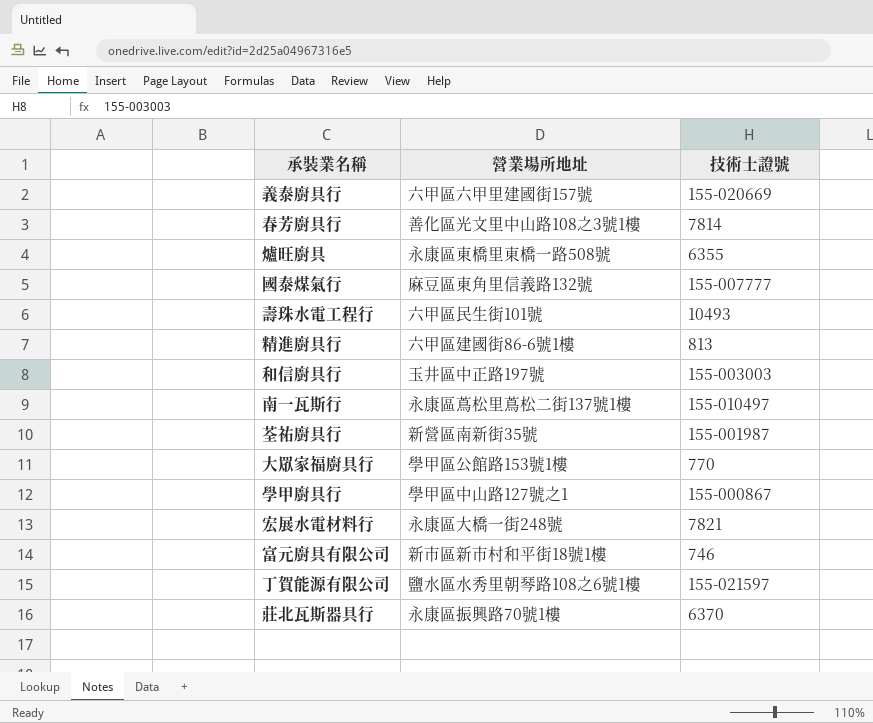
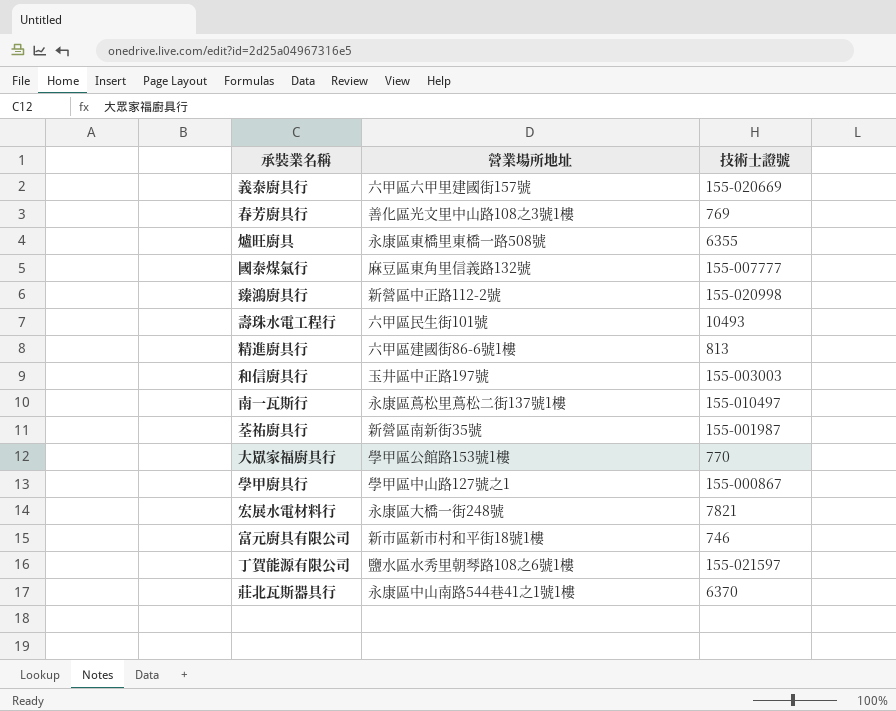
春芳廚具行 | 技術士證號: 7814 -> 769
row 臻鴻廚具行: none -> 新營區中正路112-2號 | 155-020998
莊北瓦斯器具行 | 營業場所地址: 永康區振興路70號1樓 -> 永康區中山南路544巷41之1號1樓

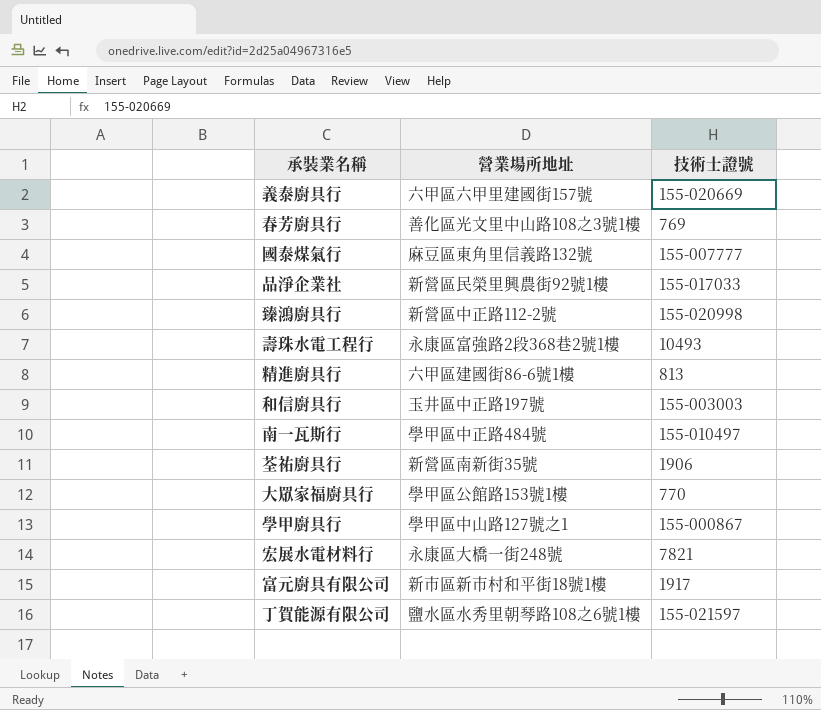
row 爐旺廚具: 永康區東橋里東橋一路508號 | 6355 -> none
row 莊北瓦斯器具行: 永康區中山南路544巷41之1號1樓 | 6370 -> none
row 品淨企業社: none -> 新營區民榮里興農街92號1樓 | 155-017033
壽珠水電工程行 | 營業場所地址: 六甲區民生街101號 -> 永康區富強路2段368巷2號1樓
南一瓦斯行 | 營業場所地址: 永康區蔦松里蔦松二街137號1樓 -> 學甲區中正路484號
荃祐廚具行 | 技術士證號: 155-001987 -> 1906
富元廚具有限公司 | 技術士證號: 746 -> 1917

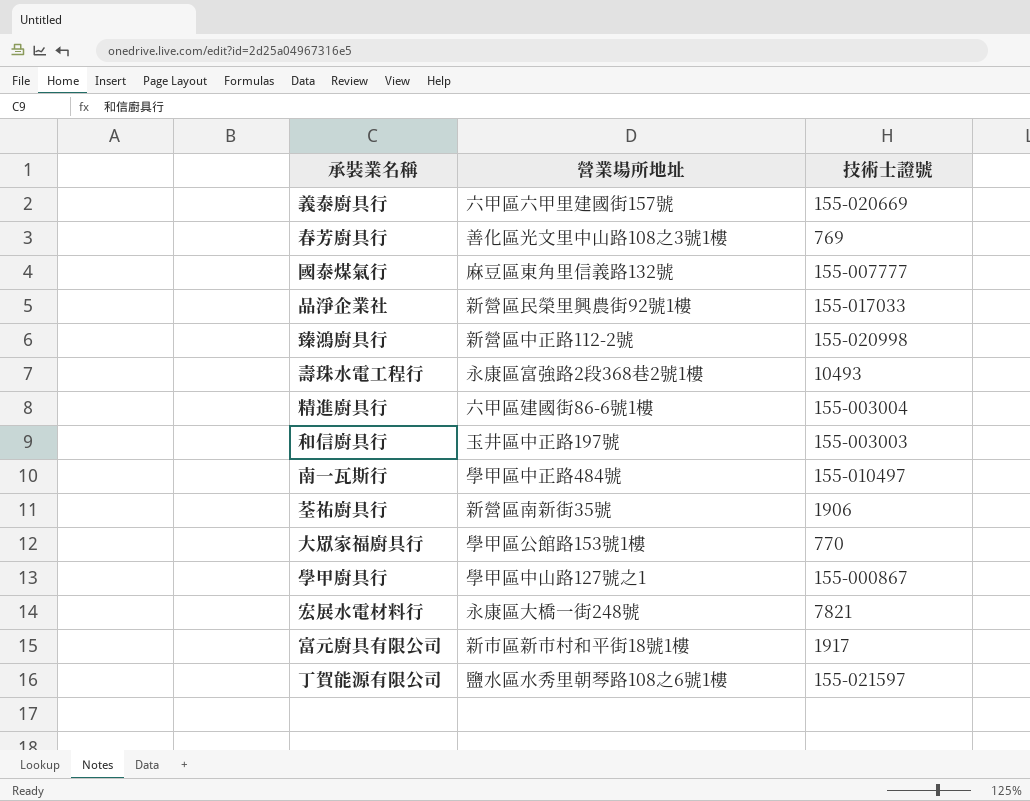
精進廚具行 | 技術士證號: 813 -> 155-003004

